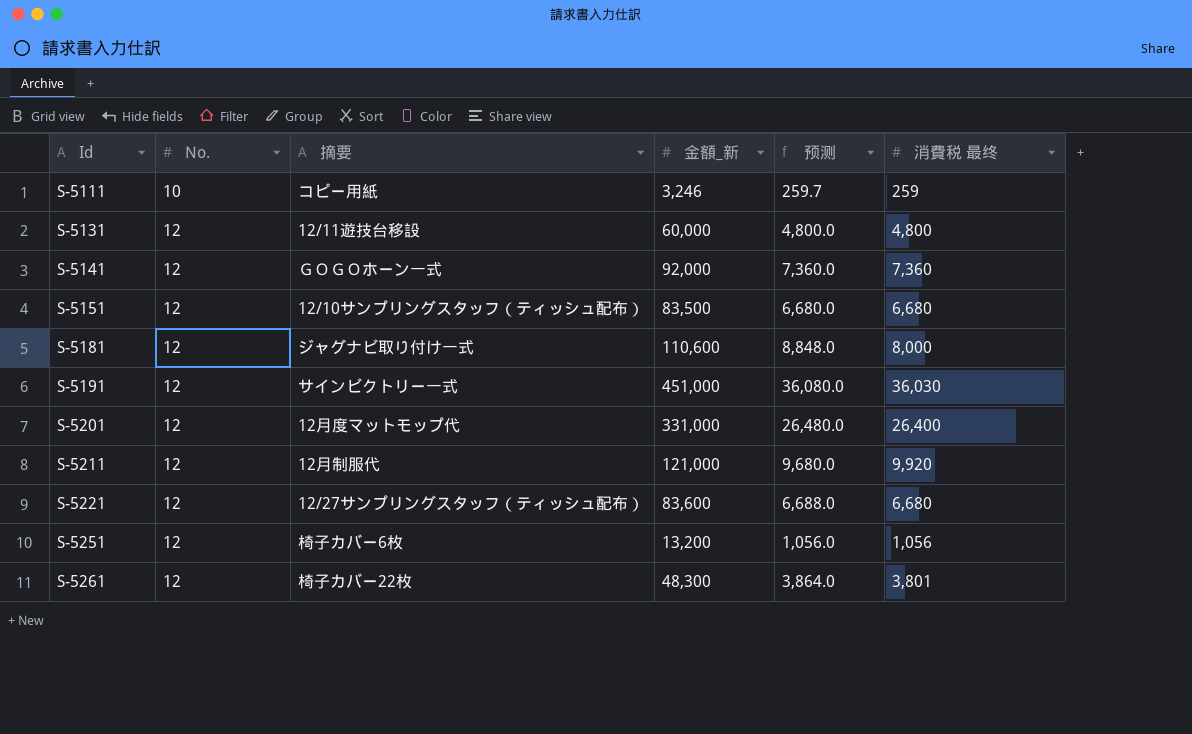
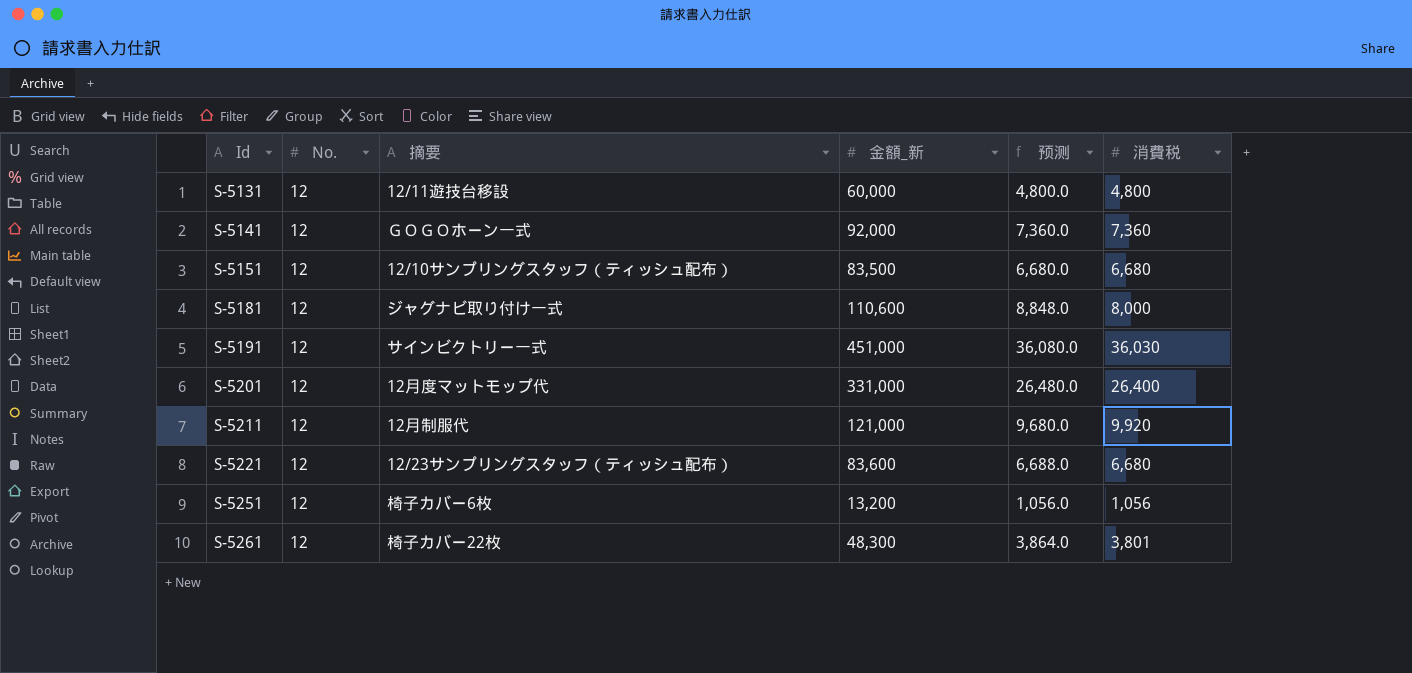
column name: 消費税 最终 -> 消費税
row S-5111: 10 | コピー用紙 | 3,246 | 259.7 | 259 -> none
S-5221 | 摘要: 12/27サンプリングスタッフ（ティッシュ配布） -> 12/23サンプリングスタッフ（ティッシュ配布）

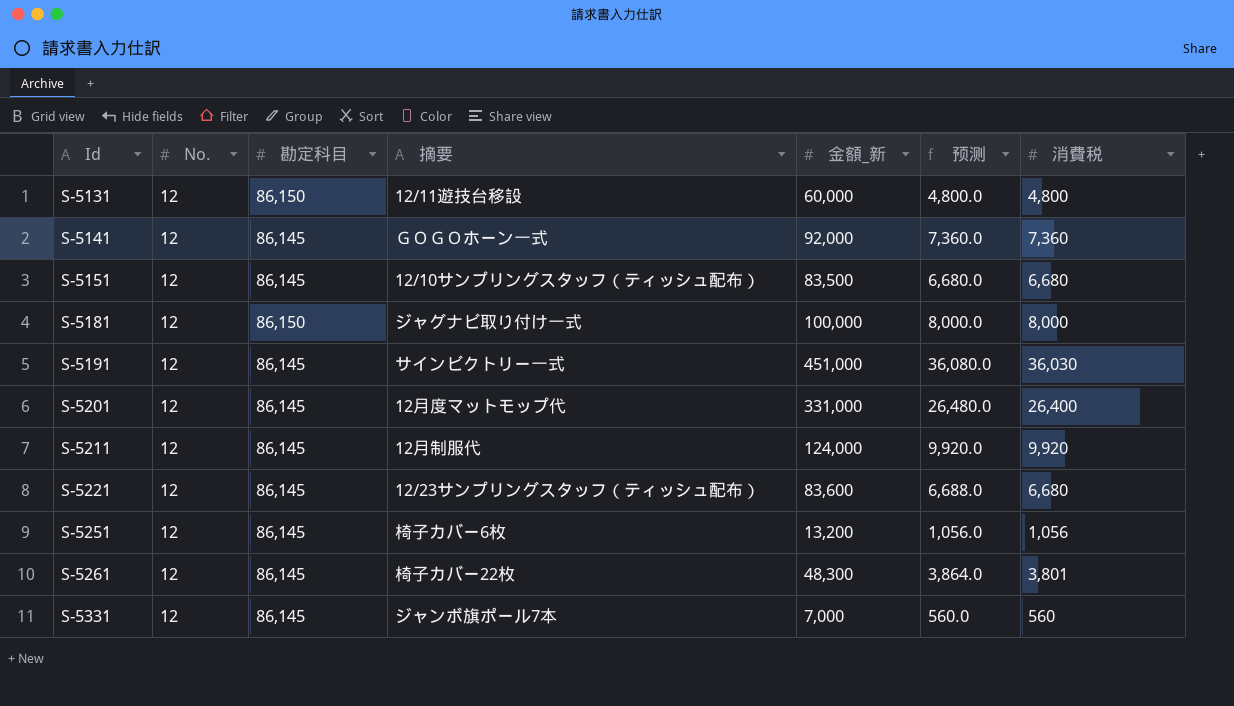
column 勘定科目 | position: none -> 3
S-5181 | 金額_新: 110,600 -> 100,000
S-5181 | 预测: 8,848.0 -> 8,000.0
S-5211 | 金額_新: 121,000 -> 124,000
S-5211 | 预测: 9,680.0 -> 9,920.0
row S-5331: none -> 12 | 86,145 | ジャンボ旗ポール7本 | 7,000 | 560.0 | 560

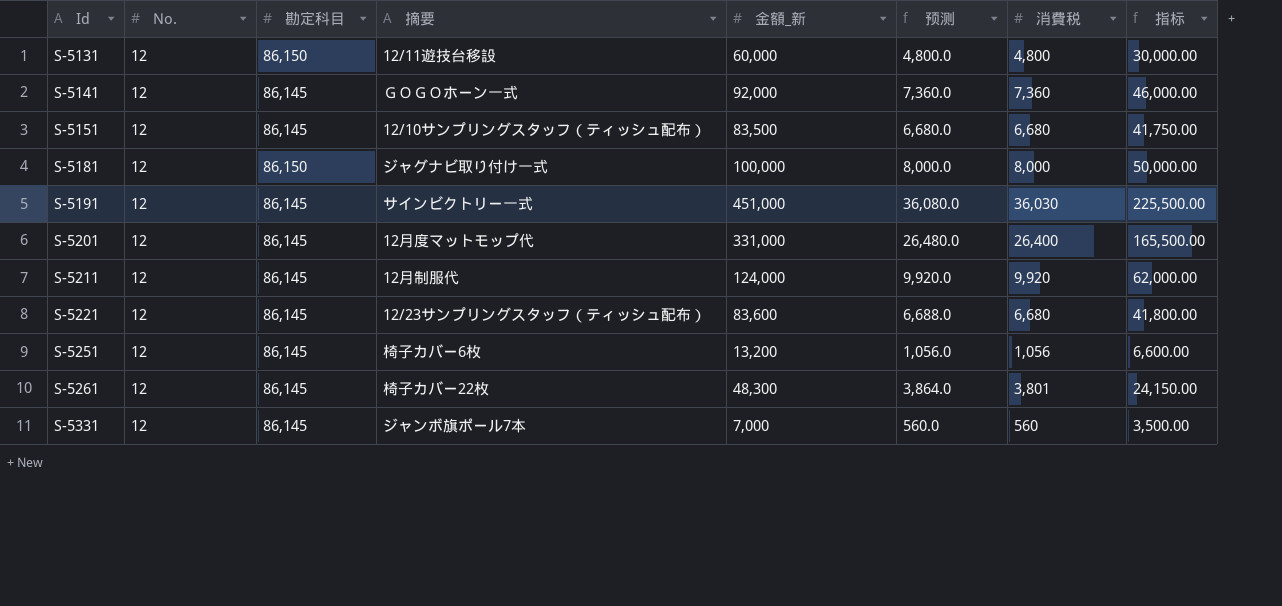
column 指标 | formula: none -> [金額_新] * 0.5

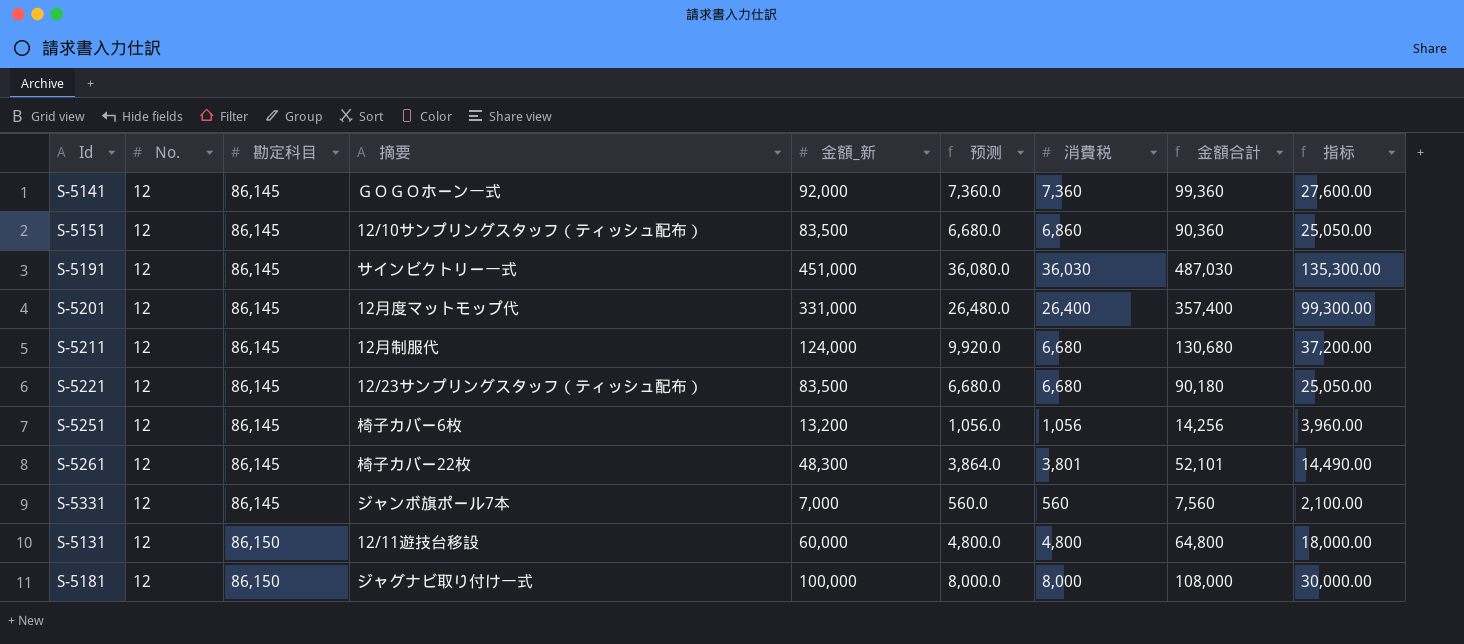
row order: Id ascending -> 勘定科目 ascending
column 金額合計 | formula: none -> [金額_新] + [消費税]
column 指标 | formula: [金額_新] * 0.5 -> [金額_新] * 0.3
S-5151 | 消費税: 6,680 -> 6,860
S-5211 | 消費税: 9,920 -> 6,680
S-5221 | 金額_新: 83,600 -> 83,500
S-5221 | 预测: 6,688.0 -> 6,680.0

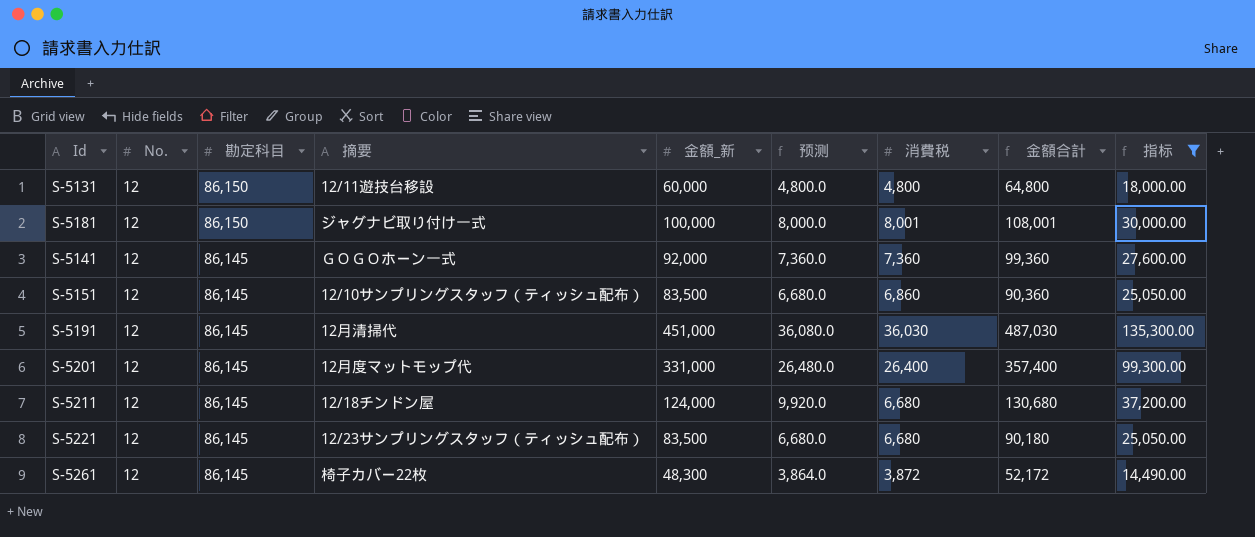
filter: none -> 指标 >= 14,490.00
row order: 勘定科目 ascending -> 勘定科目 descending
S-5181 | 消費税: 8,000 -> 8,001
S-5181 | 金額合計: 108,000 -> 108,001
S-5191 | 摘要: サインビクトリー一式 -> 12月清掃代
S-5211 | 摘要: 12月制服代 -> 12/18チンドン屋
S-5261 | 消費税: 3,801 -> 3,872
S-5261 | 金額合計: 52,101 -> 52,172

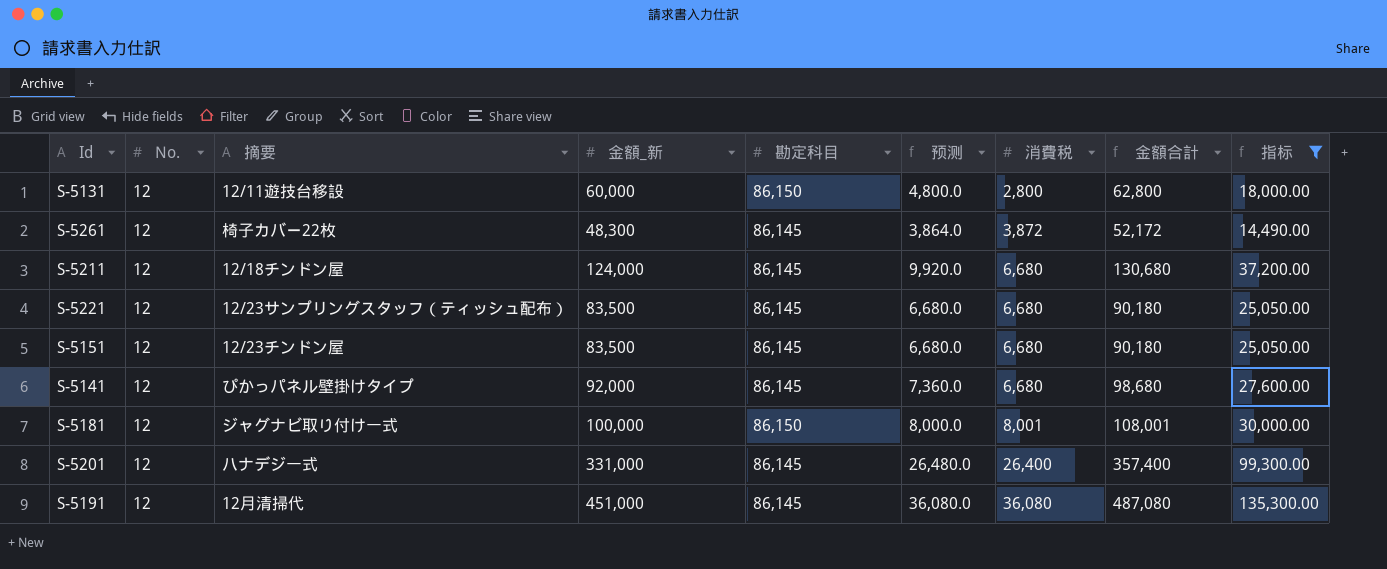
row order: 勘定科目 descending -> 消費税 ascending
column 勘定科目 | position: 3 -> 5
S-5131 | 消費税: 4,800 -> 2,800
S-5131 | 金額合計: 64,800 -> 62,800
S-5151 | 摘要: 12/10サンプリングスタッフ（ティッシュ配布） -> 12/23チンドン屋
S-5151 | 消費税: 6,860 -> 6,680
S-5151 | 金額合計: 90,360 -> 90,180
S-5141 | 摘要: ＧＯＧＯホーン一式 -> ぴかっパネル壁掛けタイプ
S-5141 | 消費税: 7,360 -> 6,680
S-5141 | 金額合計: 99,360 -> 98,680
S-5201 | 摘要: 12月度マットモップ代 -> ハナデジ一式
S-5191 | 消費税: 36,030 -> 36,080
S-5191 | 金額合計: 487,030 -> 487,080

